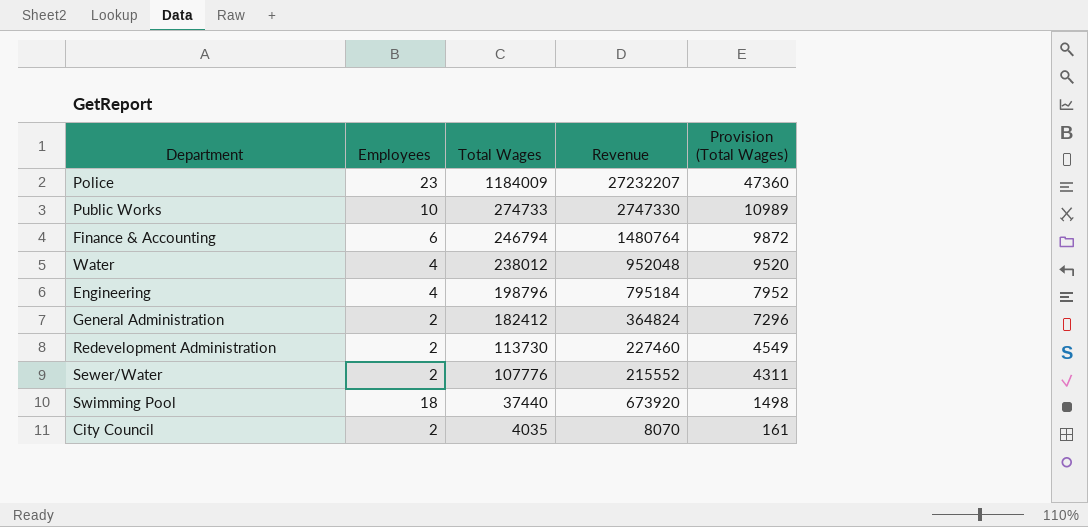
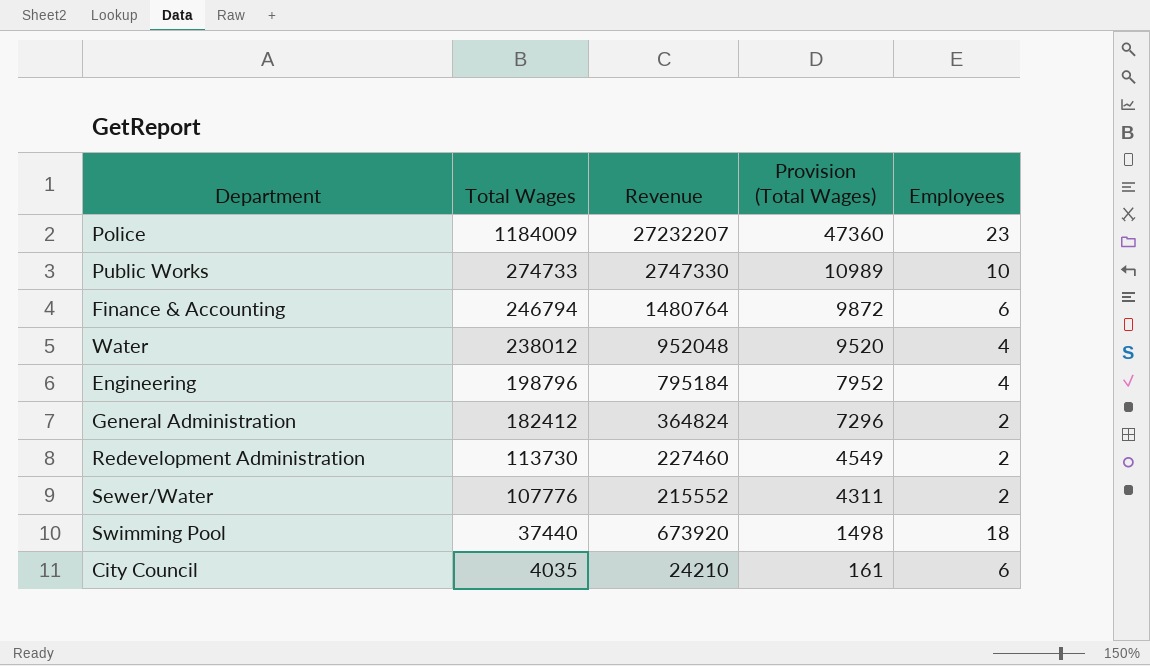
column Employees | position: 2 -> 5
City Council | Revenue: 8070 -> 24210
City Council | Employees: 2 -> 6

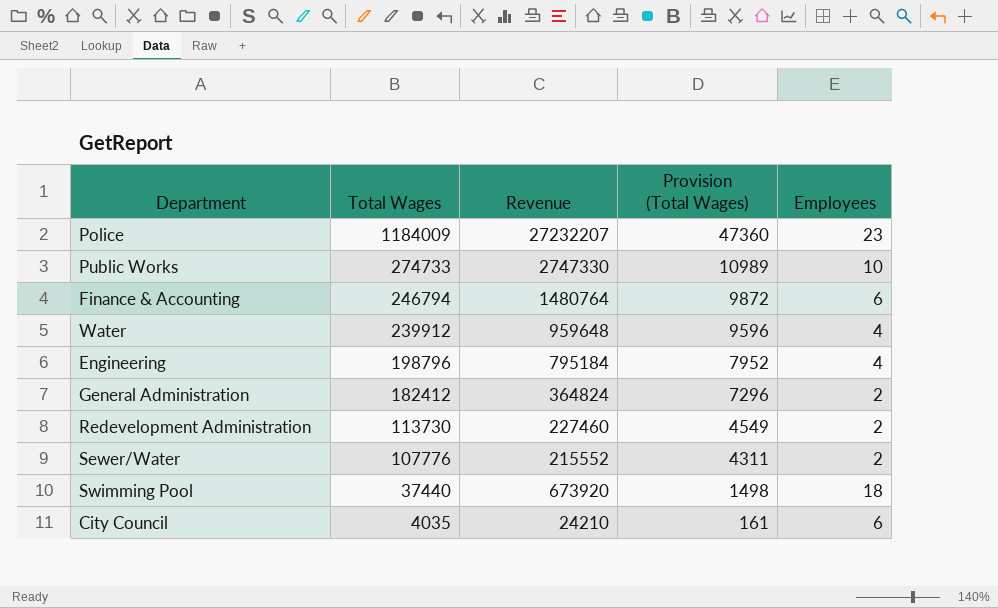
Water | Total Wages: 238012 -> 239912
Water | Revenue: 952048 -> 959648
Water | Provision (Total Wages): 9520 -> 9596

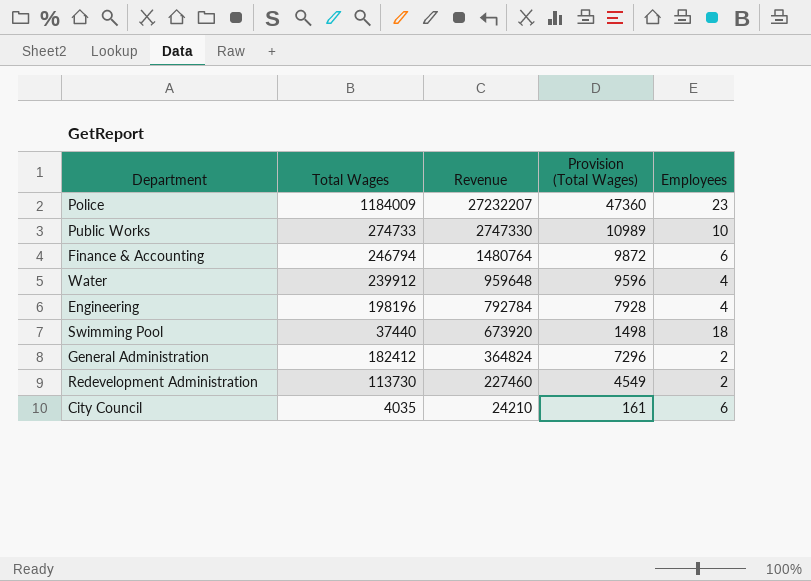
row order: Total Wages descending -> Revenue descending
row Sewer/Water: 107776 | 215552 | 4311 | 2 -> none
Engineering | Total Wages: 198796 -> 198196
Engineering | Revenue: 795184 -> 792784
Engineering | Provision (Total Wages): 7952 -> 7928

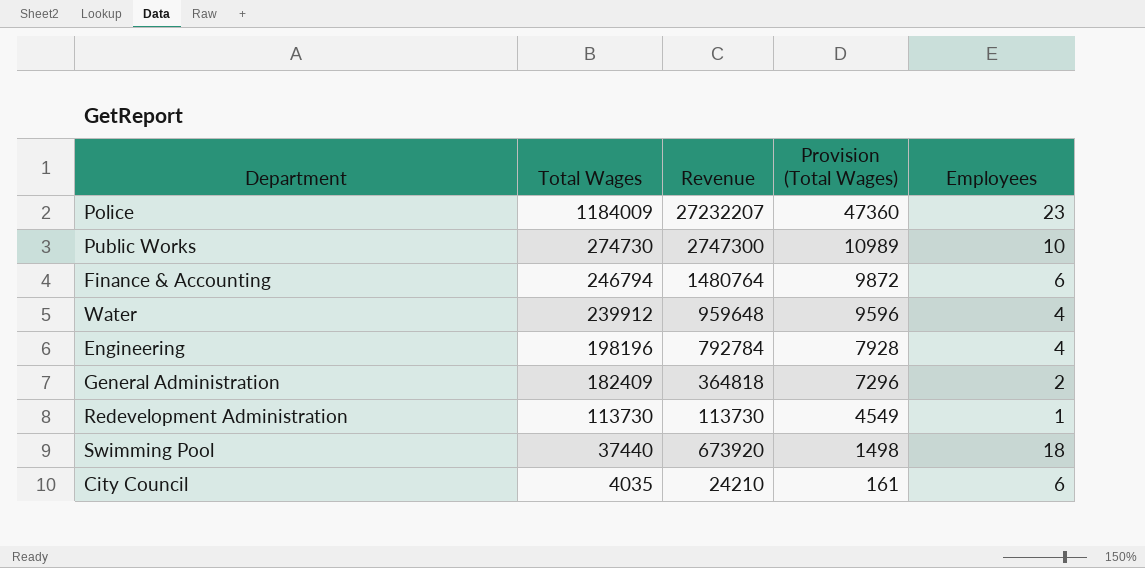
row order: Revenue descending -> Total Wages descending
Public Works | Total Wages: 274733 -> 274730
Public Works | Revenue: 2747330 -> 2747300
General Administration | Total Wages: 182412 -> 182409
General Administration | Revenue: 364824 -> 364818
Redevelopment Administration | Revenue: 227460 -> 113730
Redevelopment Administration | Employees: 2 -> 1

